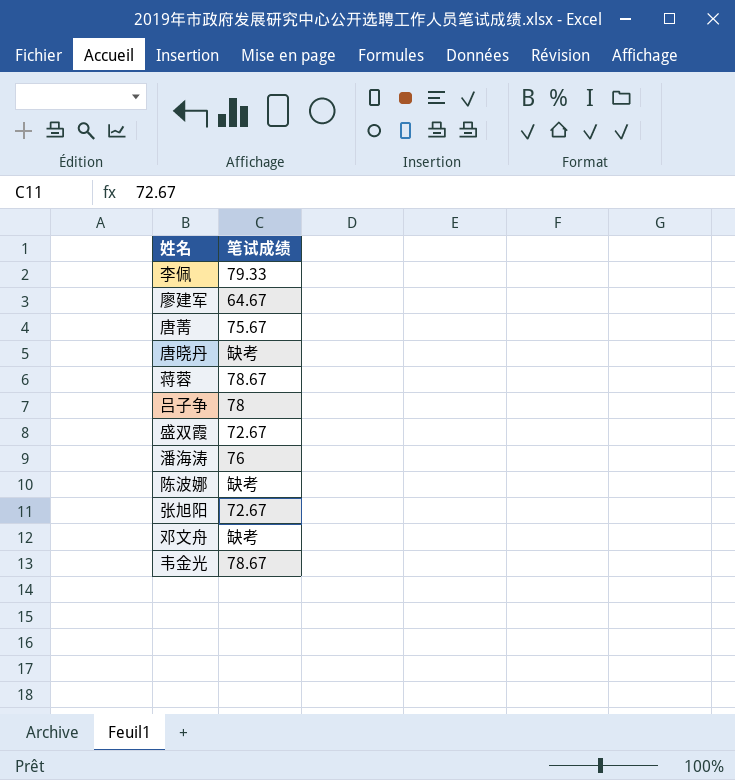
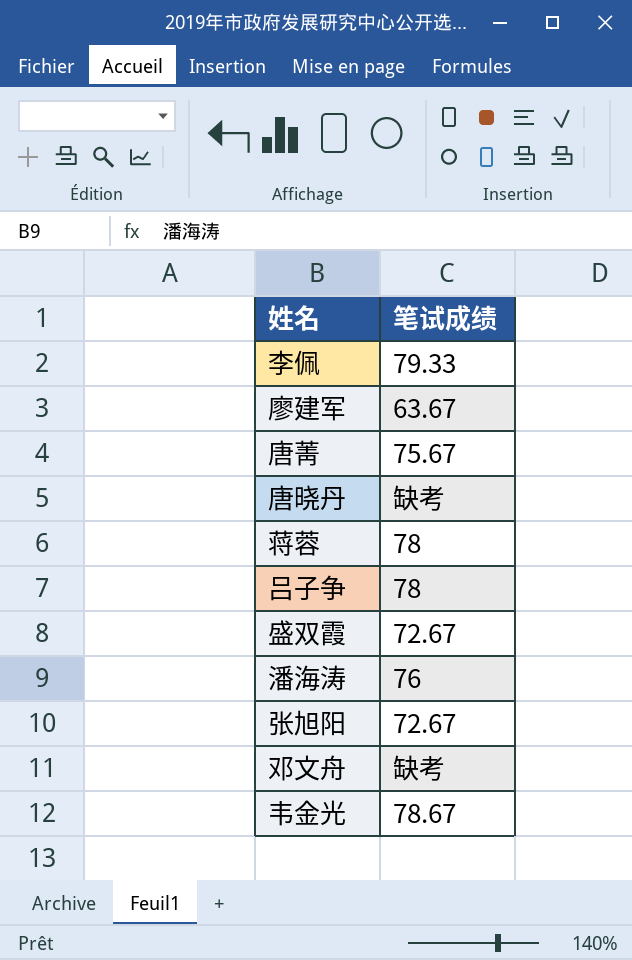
row 陈波娜: 缺考 -> none
廖建军 | 笔试成绩: 64.67 -> 63.67
蒋蓉 | 笔试成绩: 78.67 -> 78

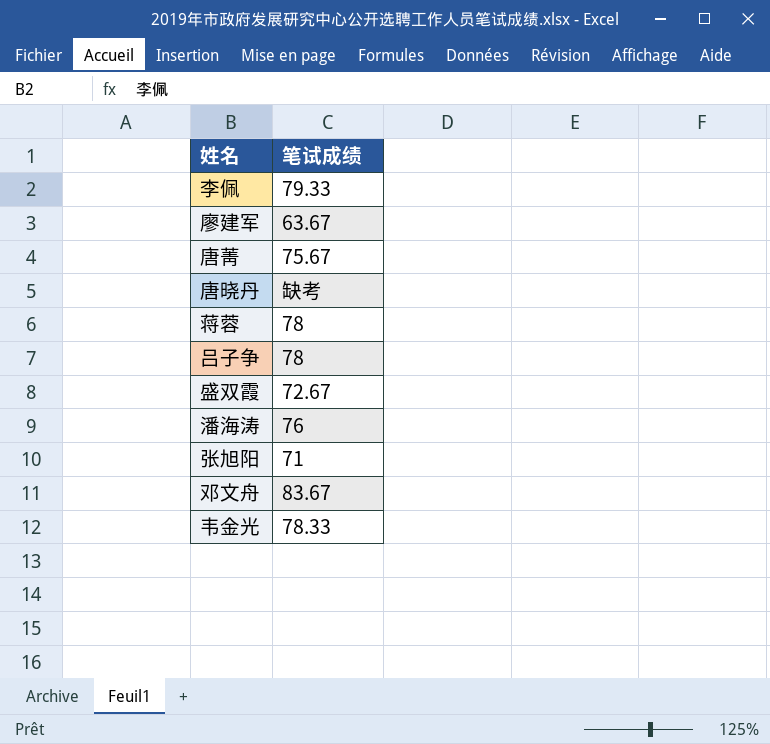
张旭阳 | 笔试成绩: 72.67 -> 71
邓文舟 | 笔试成绩: 缺考 -> 83.67
韦金光 | 笔试成绩: 78.67 -> 78.33

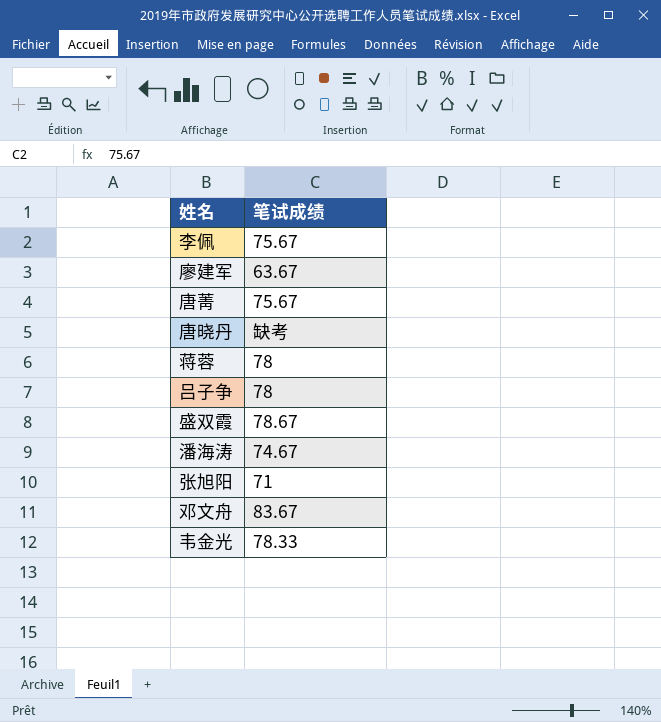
李佩 | 笔试成绩: 79.33 -> 75.67
盛双霞 | 笔试成绩: 72.67 -> 78.67
潘海涛 | 笔试成绩: 76 -> 74.67

